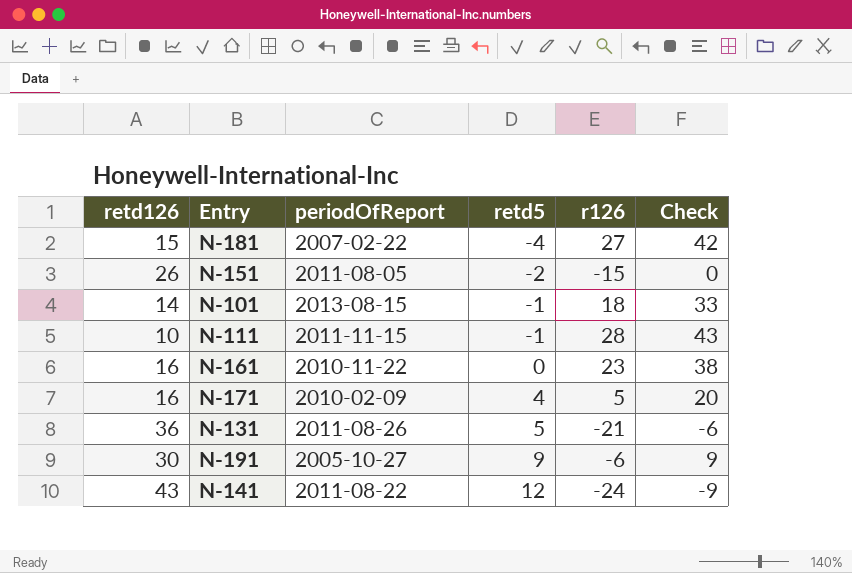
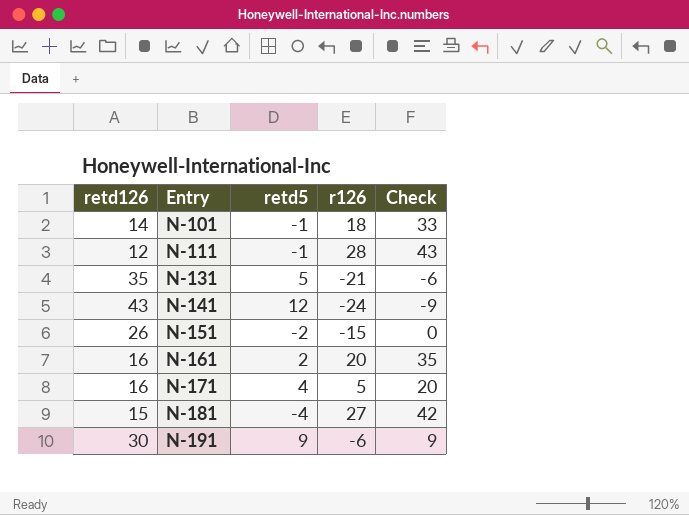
row order: retd5 ascending -> Entry ascending
column periodOfReport | position: 3 -> none
N-111 | retd126: 10 -> 12
N-131 | retd126: 36 -> 35
N-161 | retd5: 0 -> 2
N-161 | r126: 23 -> 20
N-161 | Check: 38 -> 35

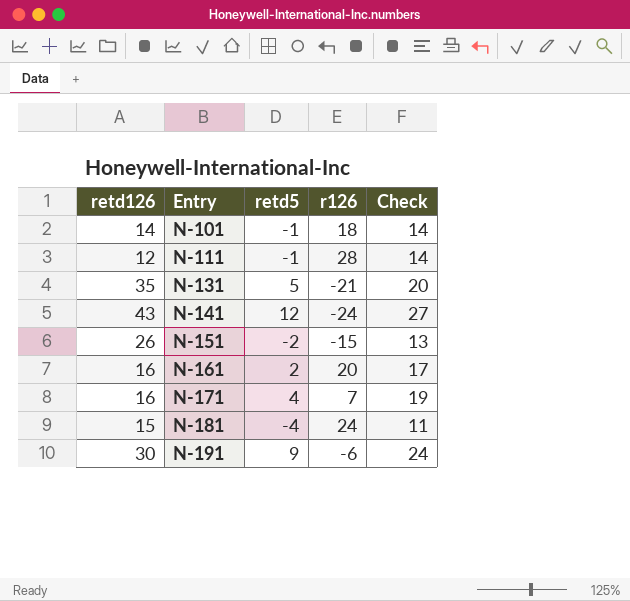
column Check | formula: [r126] + 15 -> [retd5] + 15
N-171 | r126: 5 -> 7
N-181 | r126: 27 -> 24

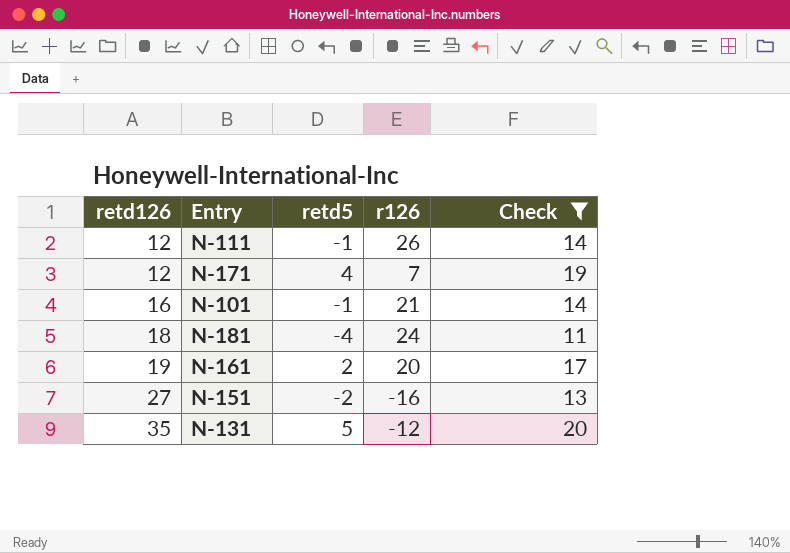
filter: none -> Check <= 20
row order: Entry ascending -> retd126 ascending
N-111 | r126: 28 -> 26
N-171 | retd126: 16 -> 12
N-101 | retd126: 14 -> 16
N-101 | r126: 18 -> 21
N-181 | retd126: 15 -> 18
N-161 | retd126: 16 -> 19
N-151 | retd126: 26 -> 27
N-151 | r126: -15 -> -16
N-131 | r126: -21 -> -12

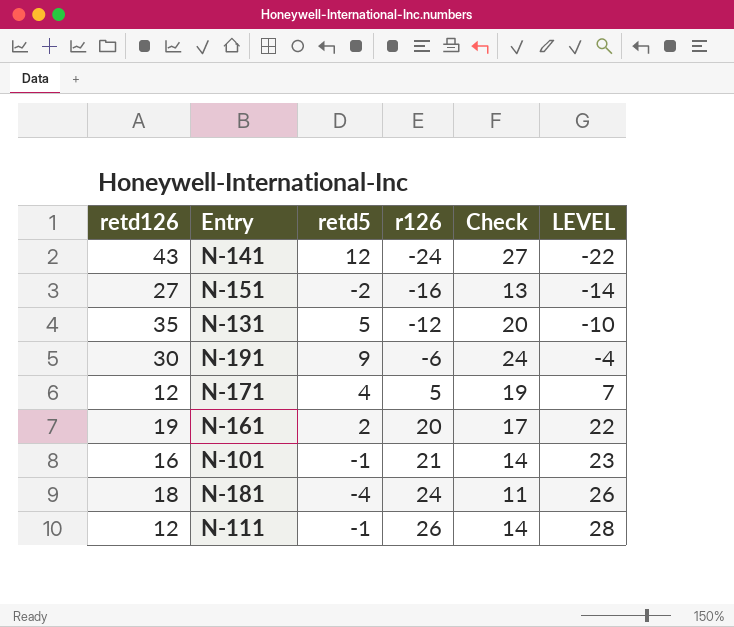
filter: Check <= 20 -> none
row order: retd126 ascending -> r126 ascending
column LEVEL | formula: none -> [r126] + 2
N-171 | r126: 7 -> 5

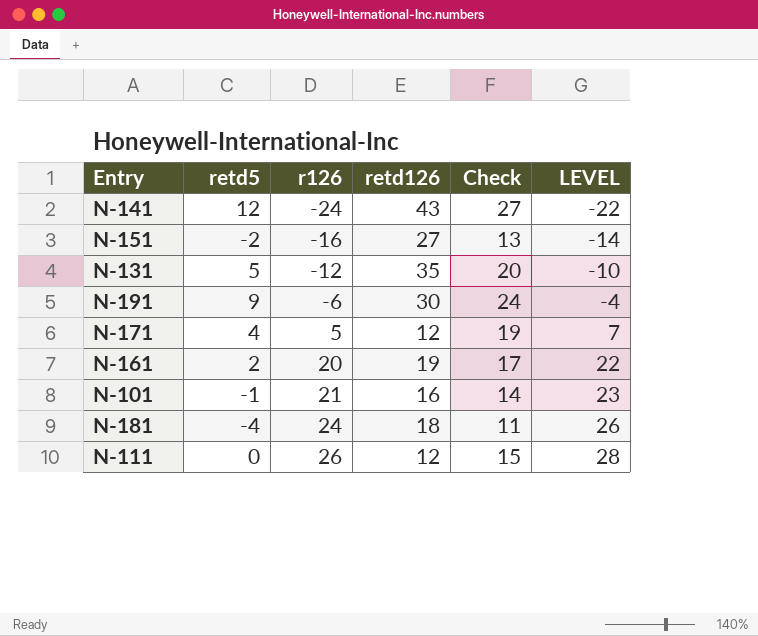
column retd126 | position: 1 -> 4
N-111 | retd5: -1 -> 0
N-111 | Check: 14 -> 15

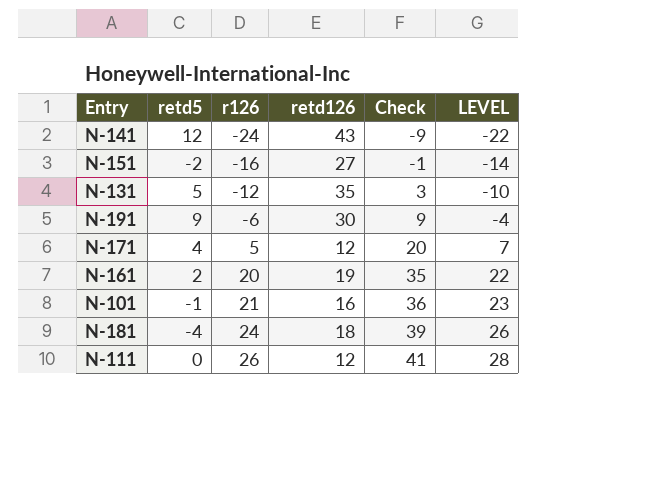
column Check | formula: [retd5] + 15 -> [r126] + 15

